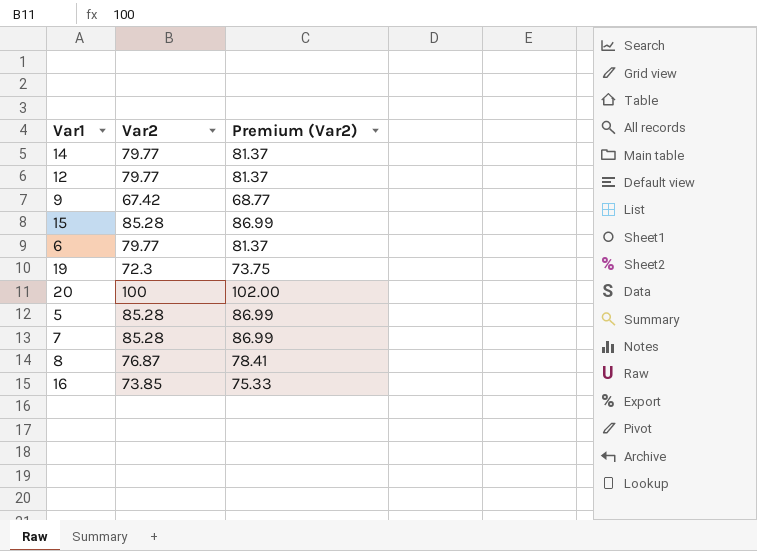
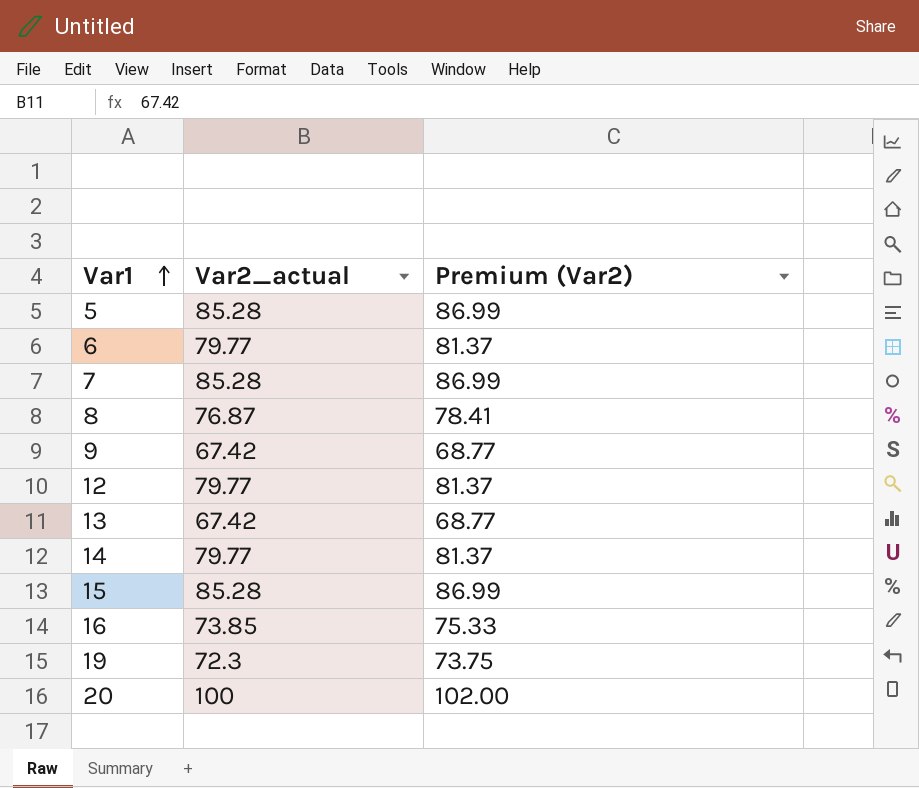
row order: none -> Var1 ascending
column name: Var2 -> Var2_actual
row 13: none -> 67.42 | 68.77

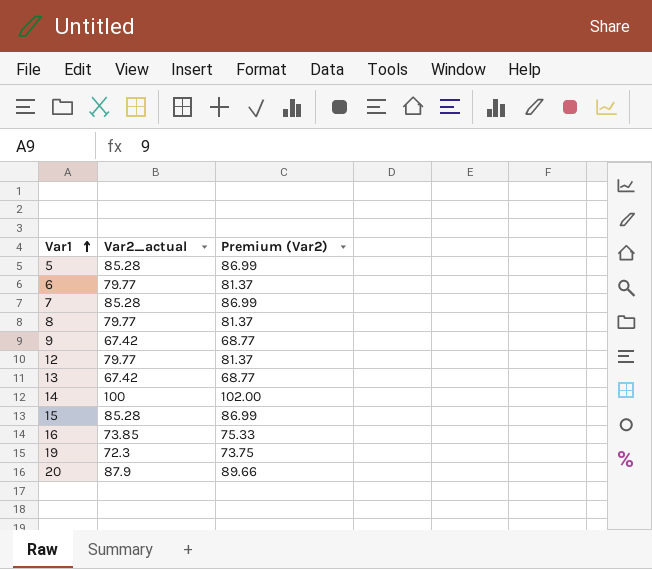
8 | Var2_actual: 76.87 -> 79.77
8 | Premium (Var2): 78.41 -> 81.37
14 | Var2_actual: 79.77 -> 100
14 | Premium (Var2): 81.37 -> 102.00
20 | Var2_actual: 100 -> 87.9
20 | Premium (Var2): 102.00 -> 89.66

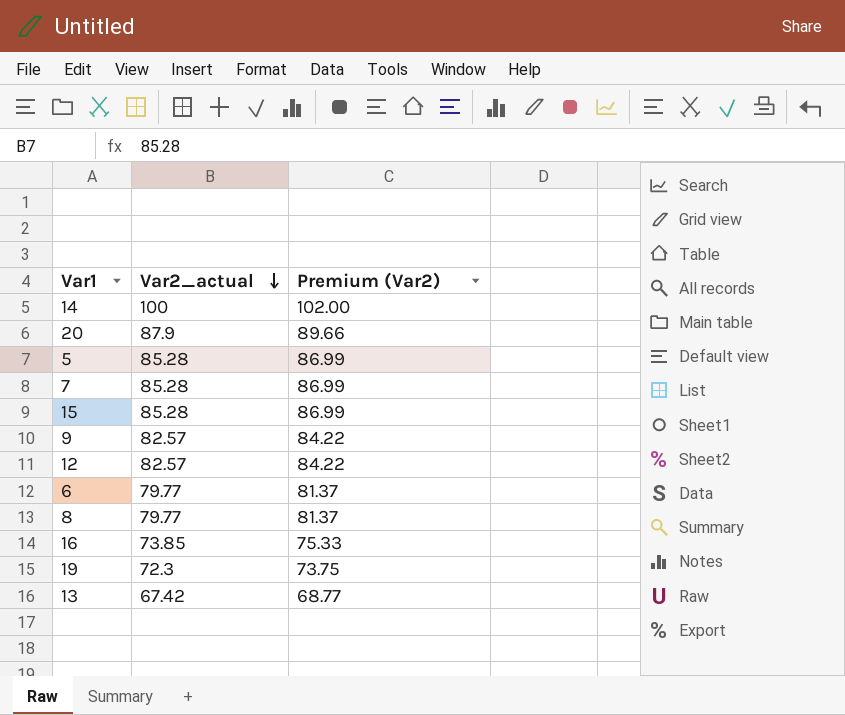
row order: Var1 ascending -> Var2_actual descending
9 | Var2_actual: 67.42 -> 82.57
9 | Premium (Var2): 68.77 -> 84.22
12 | Var2_actual: 79.77 -> 82.57
12 | Premium (Var2): 81.37 -> 84.22

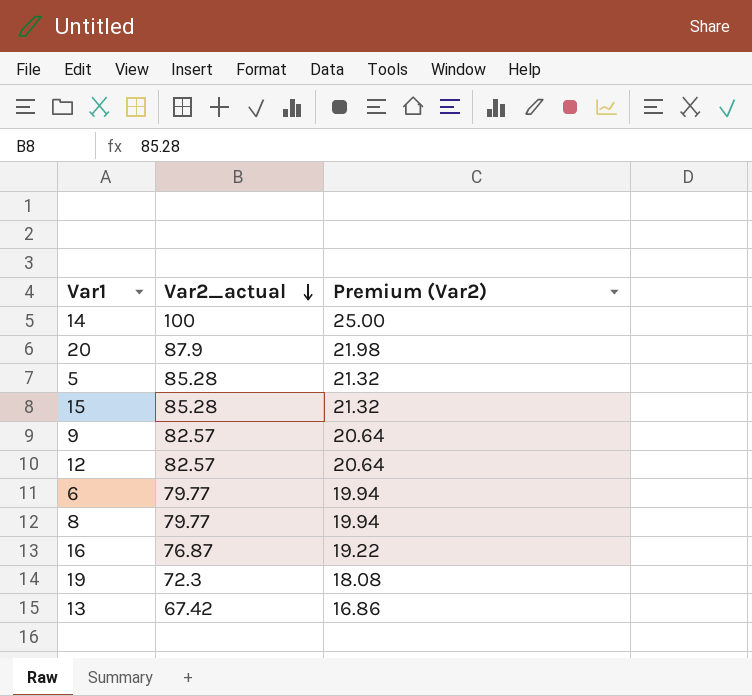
column Premium (Var2) | formula: [Var2_actual] * 1.02 -> [Var2_actual] * 0.25
row 7: 85.28 | 86.99 -> none
16 | Var2_actual: 73.85 -> 76.87

